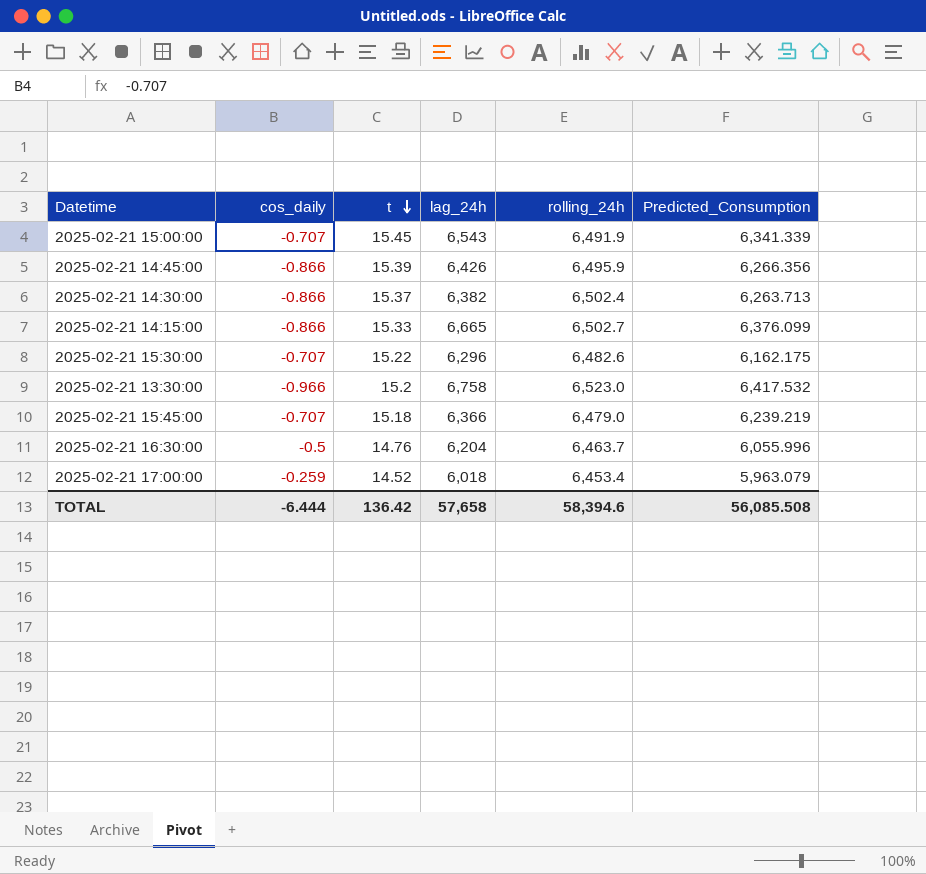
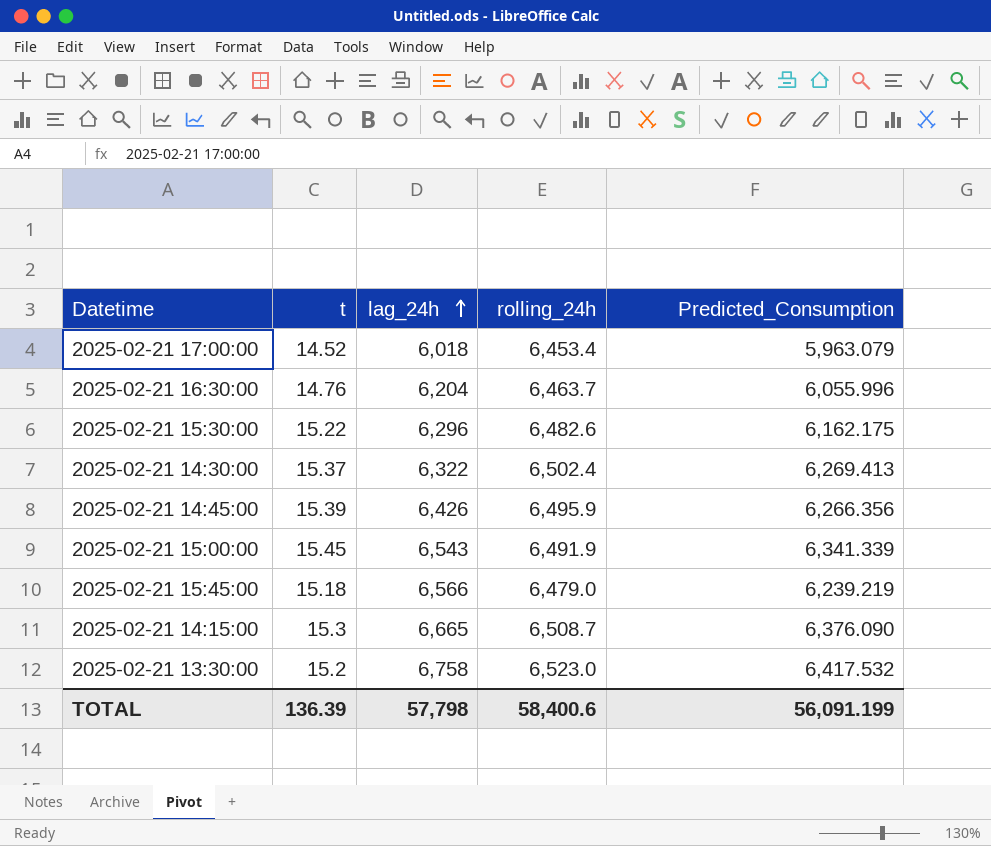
row order: t descending -> lag_24h ascending
column cos_daily | position: 2 -> none
2025-02-21 14:30:00 | lag_24h: 6,382 -> 6,322
2025-02-21 14:30:00 | Predicted_Consumption: 6,263.713 -> 6,269.413
2025-02-21 15:45:00 | lag_24h: 6,366 -> 6,566
2025-02-21 14:15:00 | t: 15.33 -> 15.3
2025-02-21 14:15:00 | rolling_24h: 6,502.7 -> 6,508.7
2025-02-21 14:15:00 | Predicted_Consumption: 6,376.099 -> 6,376.090
TOTAL | t: 136.42 -> 136.39
TOTAL | lag_24h: 57,658 -> 57,798
TOTAL | rolling_24h: 58,394.6 -> 58,400.6
TOTAL | Predicted_Consumption: 56,085.508 -> 56,091.199

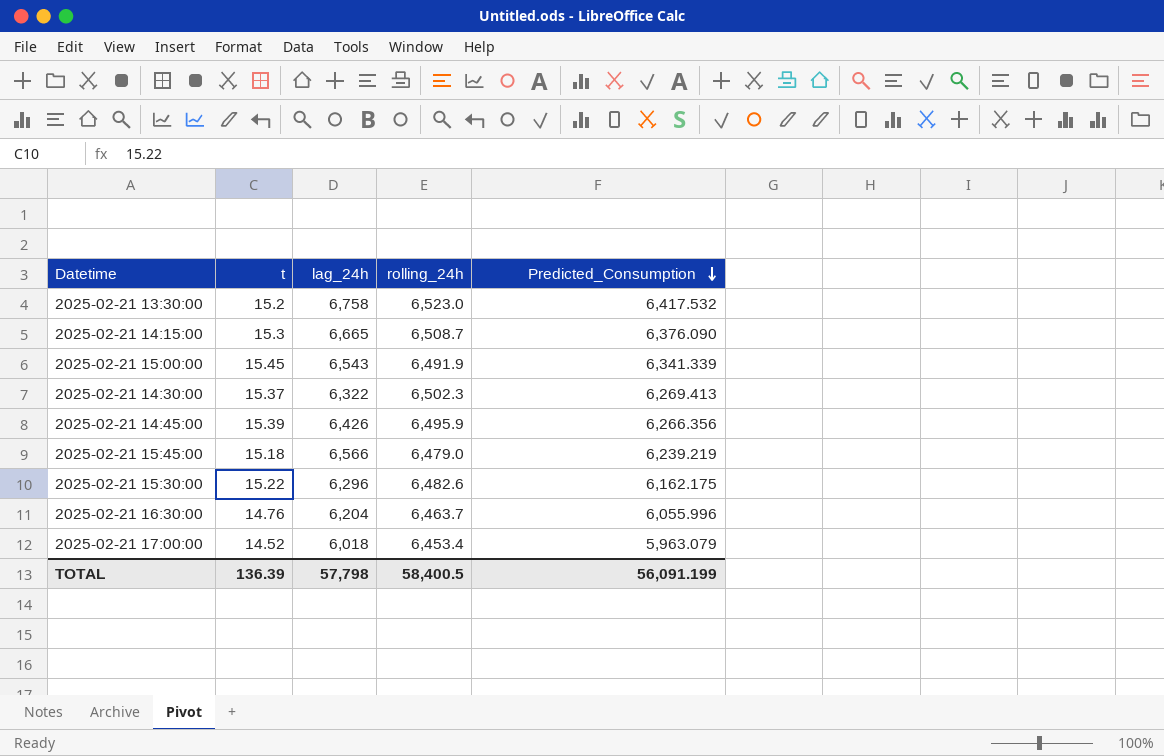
row order: lag_24h ascending -> Predicted_Consumption descending
2025-02-21 14:30:00 | rolling_24h: 6,502.4 -> 6,502.3
TOTAL | rolling_24h: 58,400.6 -> 58,400.5

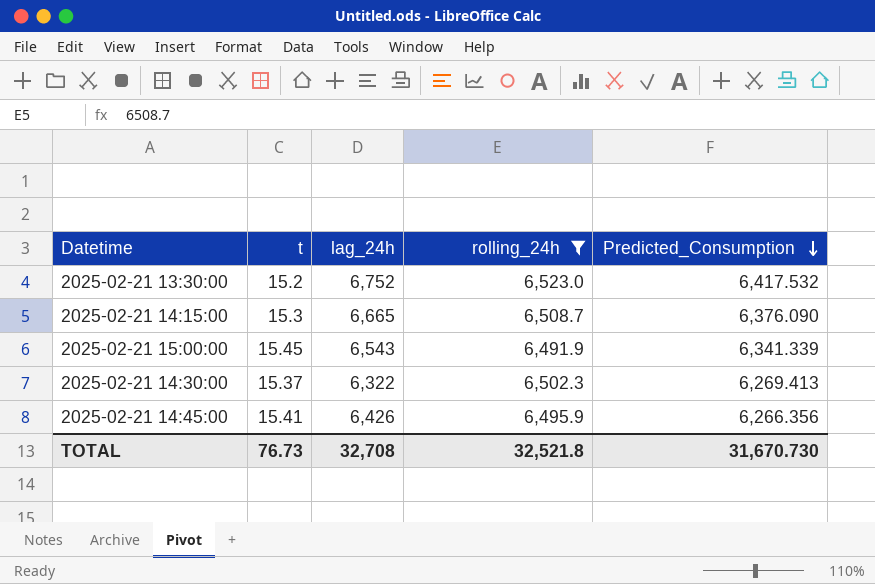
filter: none -> rolling_24h >= 6,491.9
2025-02-21 13:30:00 | lag_24h: 6,758 -> 6,752
2025-02-21 14:45:00 | t: 15.39 -> 15.41
TOTAL | t: 136.39 -> 76.73
TOTAL | lag_24h: 57,798 -> 32,708
TOTAL | rolling_24h: 58,400.5 -> 32,521.8
TOTAL | Predicted_Consumption: 56,091.199 -> 31,670.730

